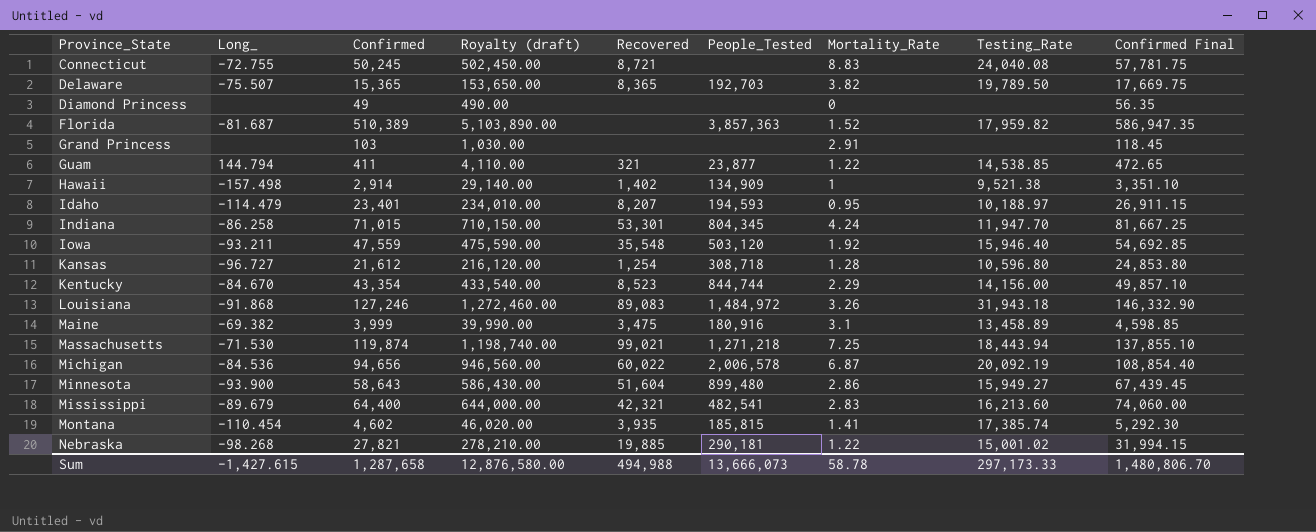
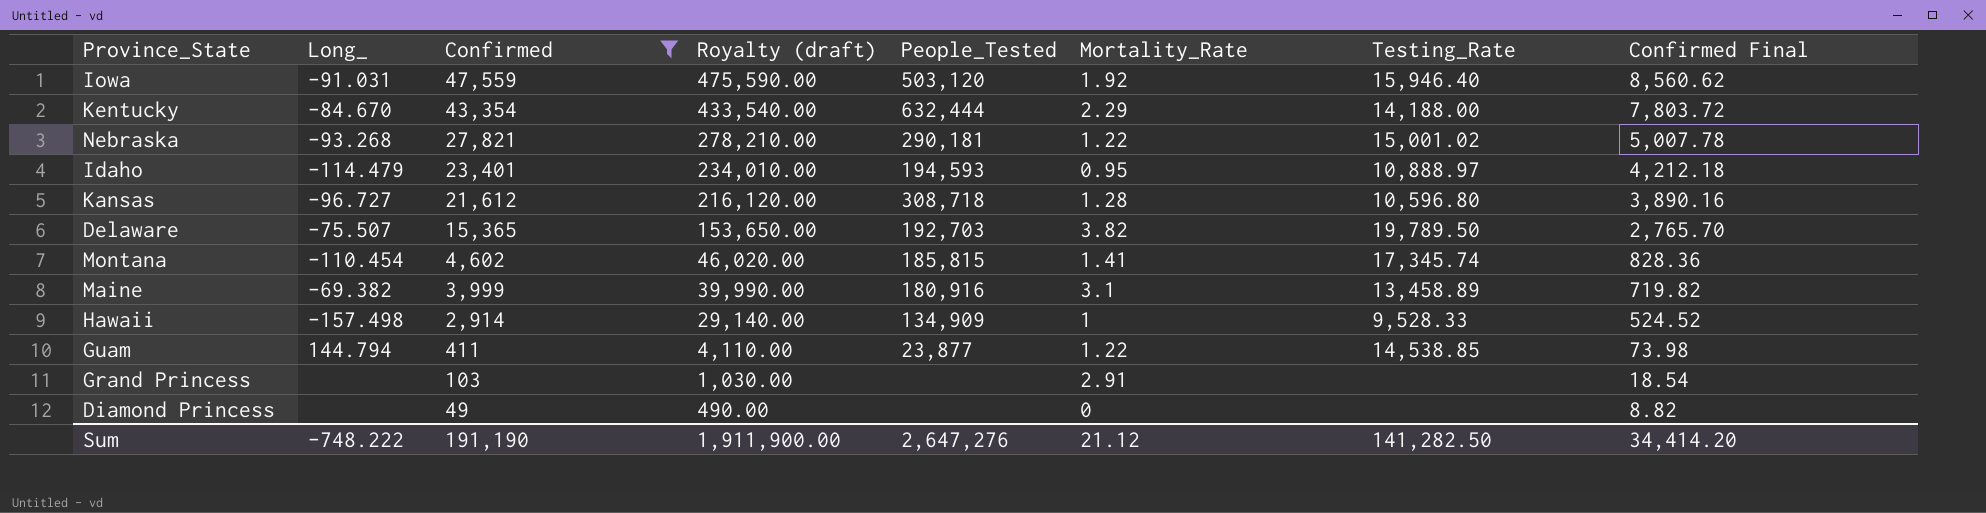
filter: none -> Confirmed <= 47,559
row order: Province_State ascending -> Confirmed descending
column Recovered | position: 5 -> none
column Confirmed Final | formula: [Confirmed] * 1.15 -> [Confirmed] * 0.18
Iowa | Long_: -93.211 -> -91.031
Kentucky | People_Tested: 844,744 -> 632,444
Kentucky | Testing_Rate: 14,156.00 -> 14,188.00
Nebraska | Long_: -98.268 -> -93.268
Idaho | Testing_Rate: 10,188.97 -> 10,888.97
Montana | Testing_Rate: 17,385.74 -> 17,345.74
Hawaii | Testing_Rate: 9,521.38 -> 9,528.33
Sum | Long_: -1,427.615 -> -748.222
Sum | Confirmed: 1,287,658 -> 191,190
Sum | Royalty (draft): 12,876,580.00 -> 1,911,900.00
Sum | People_Tested: 13,666,073 -> 2,647,276
Sum | Mortality_Rate: 58.78 -> 21.12
Sum | Testing_Rate: 297,173.33 -> 141,282.50
Sum | Confirmed Final: 1,480,806.70 -> 34,414.20

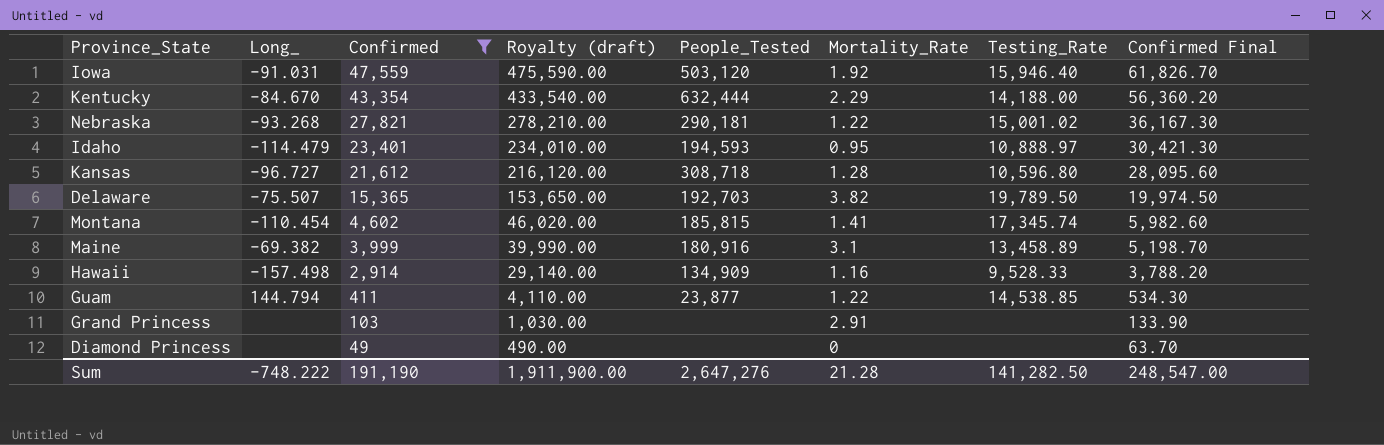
column Confirmed Final | formula: [Confirmed] * 0.18 -> [Confirmed] * 1.3
Hawaii | Mortality_Rate: 1 -> 1.16
Sum | Mortality_Rate: 21.12 -> 21.28
Sum | Confirmed Final: 34,414.20 -> 248,547.00

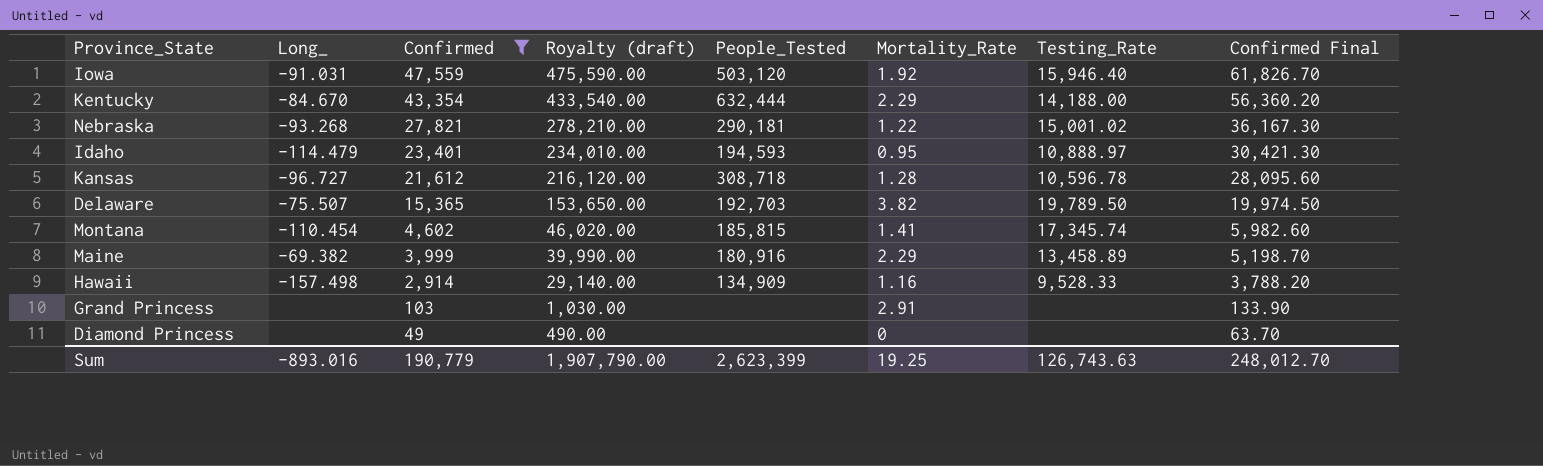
row Guam: 144.794 | 411 | 4,110.00 | 23,877 | 1.22 | 14,538.85 | 534.30 -> none
Kansas | Testing_Rate: 10,596.80 -> 10,596.78
Maine | Mortality_Rate: 3.1 -> 2.29
Sum | Long_: -748.222 -> -893.016
Sum | Confirmed: 191,190 -> 190,779
Sum | Royalty (draft): 1,911,900.00 -> 1,907,790.00
Sum | People_Tested: 2,647,276 -> 2,623,399
Sum | Mortality_Rate: 21.28 -> 19.25
Sum | Testing_Rate: 141,282.50 -> 126,743.63
Sum | Confirmed Final: 248,547.00 -> 248,012.70

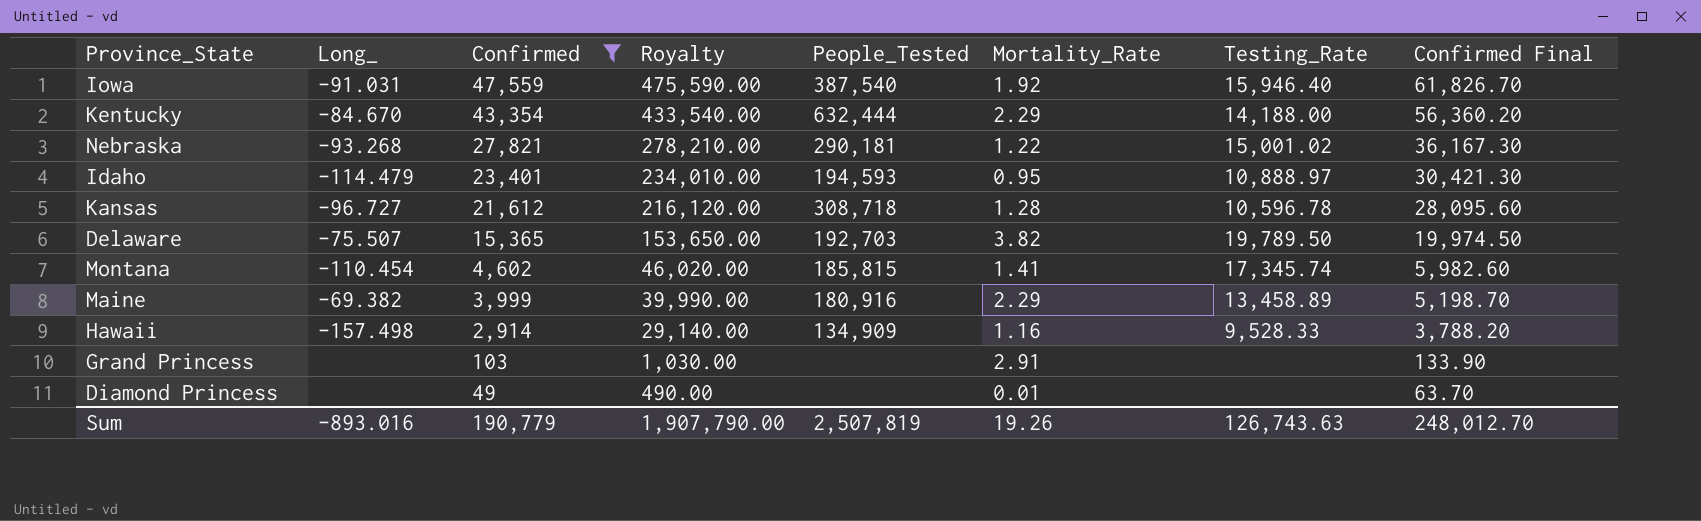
column name: Royalty (draft) -> Royalty
Iowa | People_Tested: 503,120 -> 387,540
Diamond Princess | Mortality_Rate: 0 -> 0.01
Sum | People_Tested: 2,623,399 -> 2,507,819
Sum | Mortality_Rate: 19.25 -> 19.26

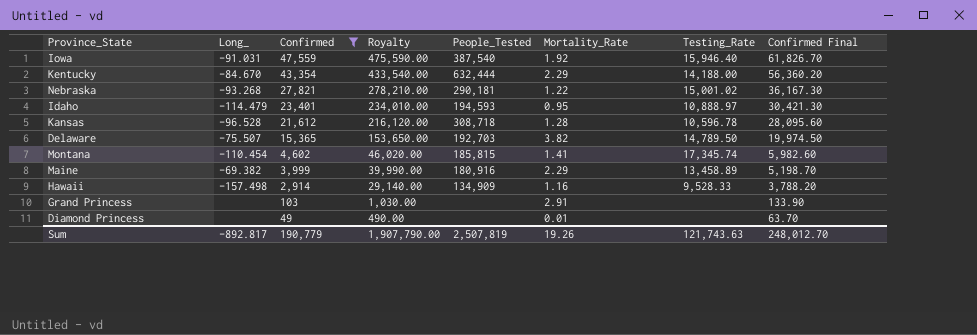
Kansas | Long_: -96.727 -> -96.528
Delaware | Testing_Rate: 19,789.50 -> 14,789.50
Sum | Long_: -893.016 -> -892.817
Sum | Testing_Rate: 126,743.63 -> 121,743.63

